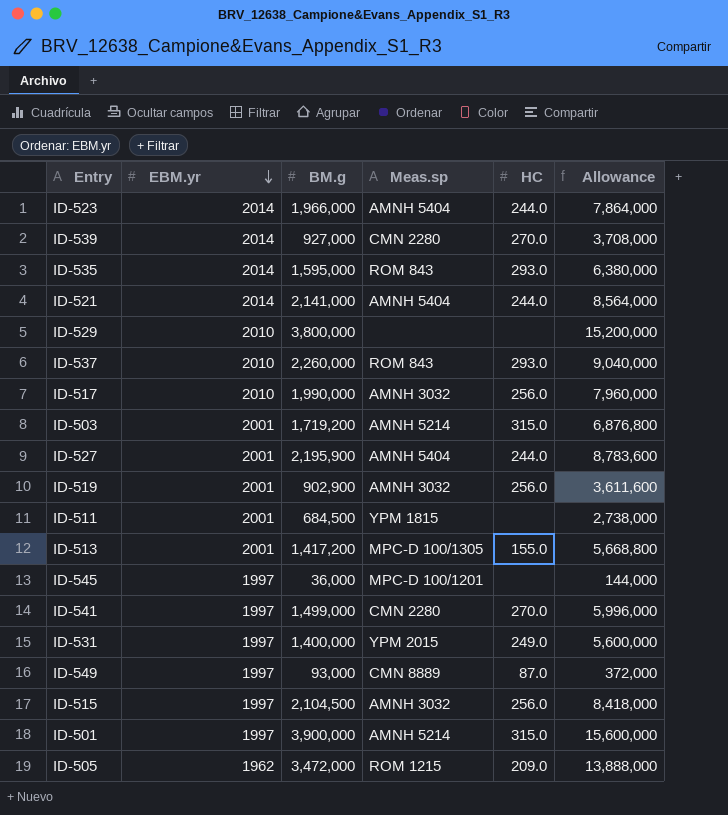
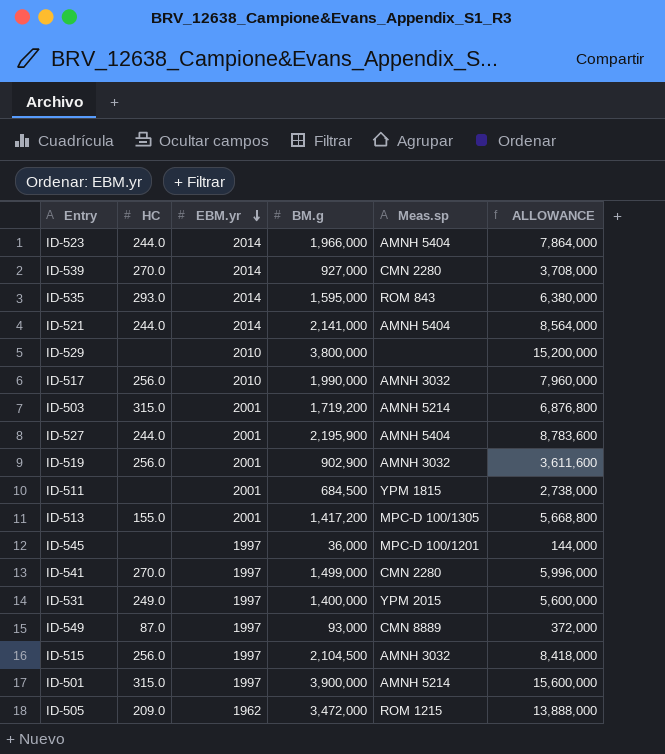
column HC | position: 5 -> 2
column name: Allowance -> ALLOWANCE
row ID-537: 2010 | 2,260,000 | ROM 843 | 293.0 | 9,040,000 -> none

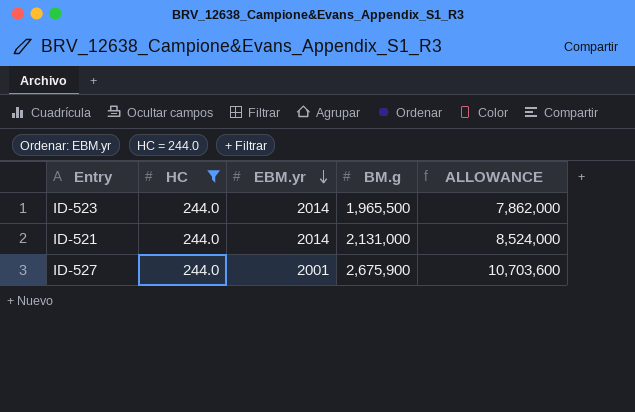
filter: none -> HC = 244.0
column Meas.sp | position: 5 -> none
ID-523 | BM.g: 1,966,000 -> 1,965,500
ID-523 | ALLOWANCE: 7,864,000 -> 7,862,000
ID-521 | BM.g: 2,141,000 -> 2,131,000
ID-521 | ALLOWANCE: 8,564,000 -> 8,524,000
ID-527 | BM.g: 2,195,900 -> 2,675,900
ID-527 | ALLOWANCE: 8,783,600 -> 10,703,600

